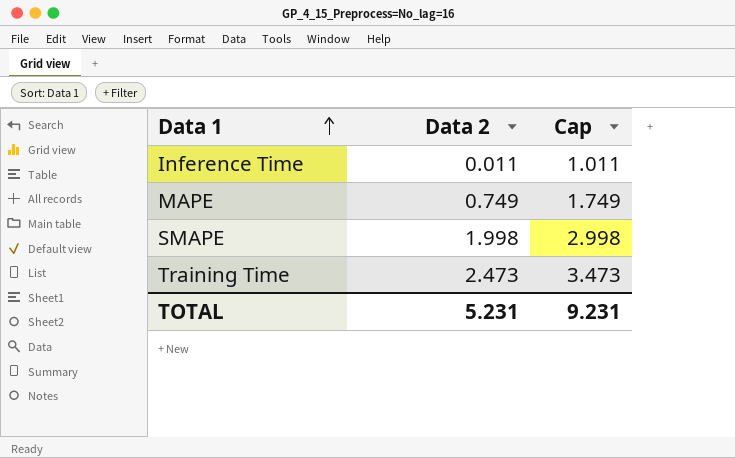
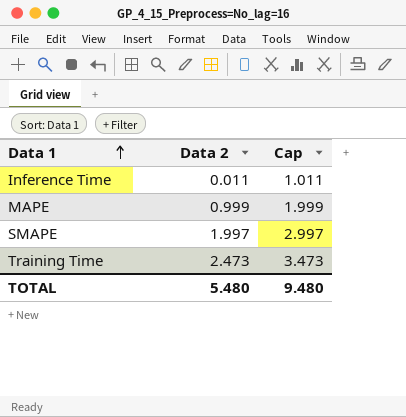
MAPE | Data 2: 0.749 -> 0.999
MAPE | Cap: 1.749 -> 1.999
SMAPE | Data 2: 1.998 -> 1.997
SMAPE | Cap: 2.998 -> 2.997
TOTAL | Data 2: 5.231 -> 5.480
TOTAL | Cap: 9.231 -> 9.480

